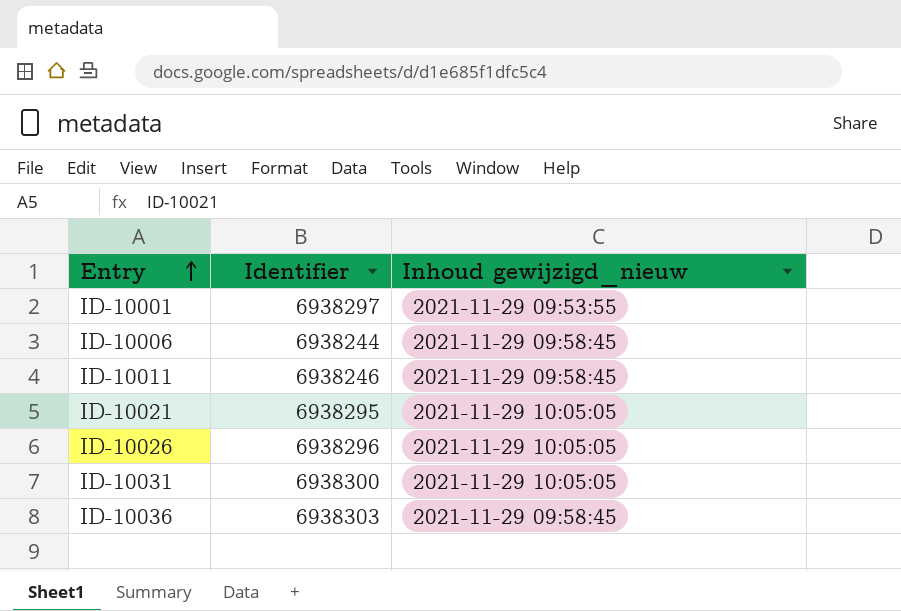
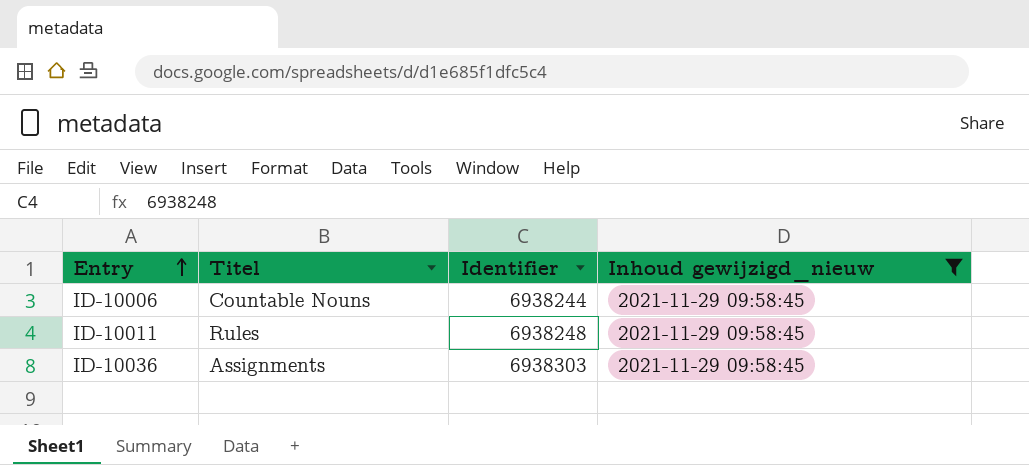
filter: none -> Inhoud gewijzigd_nieuw = 2021-11-29 09:58:45
column Titel | position: none -> 2
ID-10011 | Identifier: 6938246 -> 6938248

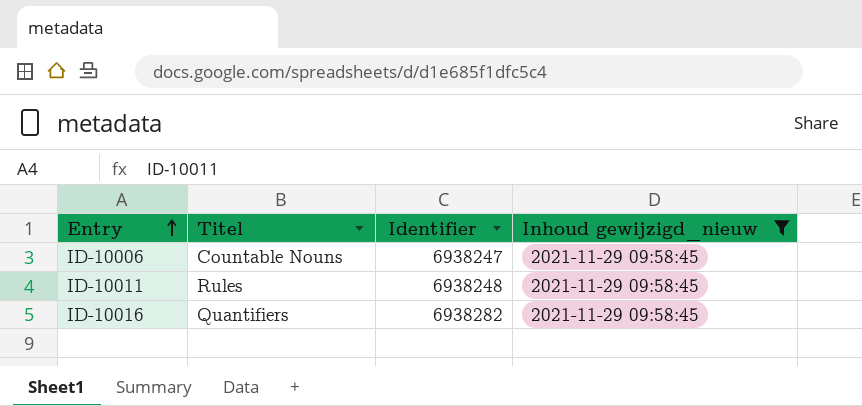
row ID-10036: Assignments | 6938303 | 2021-11-29 09:58:45 -> none
ID-10006 | Identifier: 6938244 -> 6938247
row ID-10016: none -> Quantifiers | 6938282 | 2021-11-29 09:58:45

